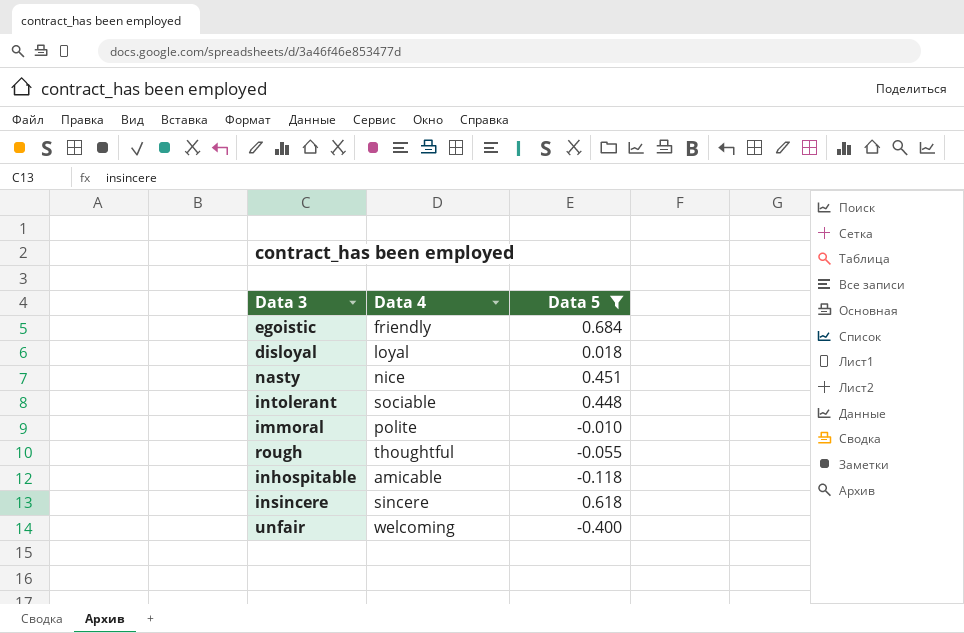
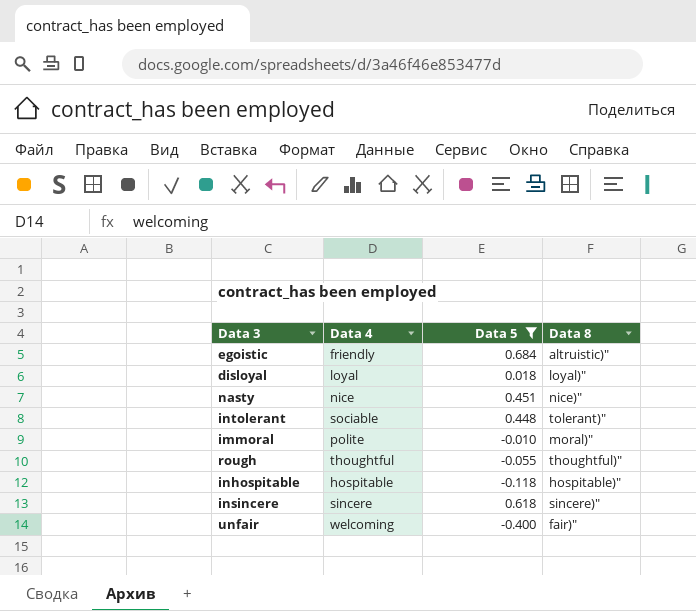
column Data 8 | position: none -> 4
inhospitable | Data 4: amicable -> hospitable

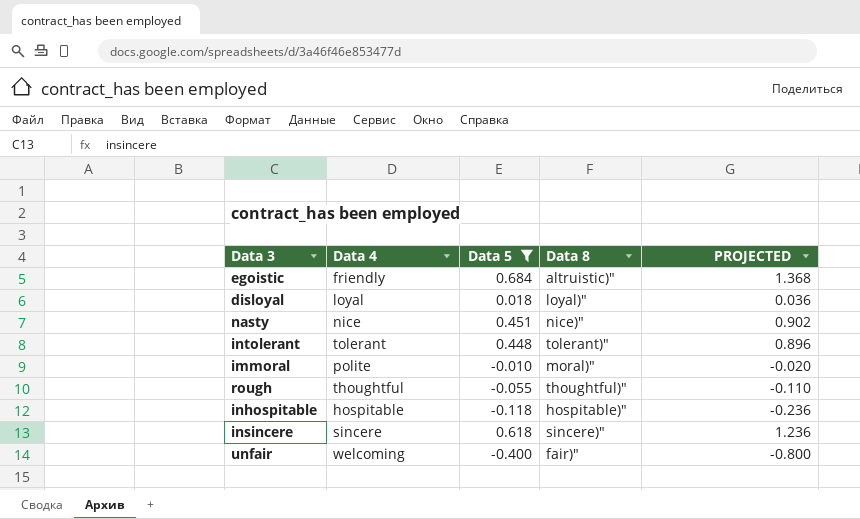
column PROJECTED | formula: none -> [Data 5] * 2
intolerant | Data 4: sociable -> tolerant

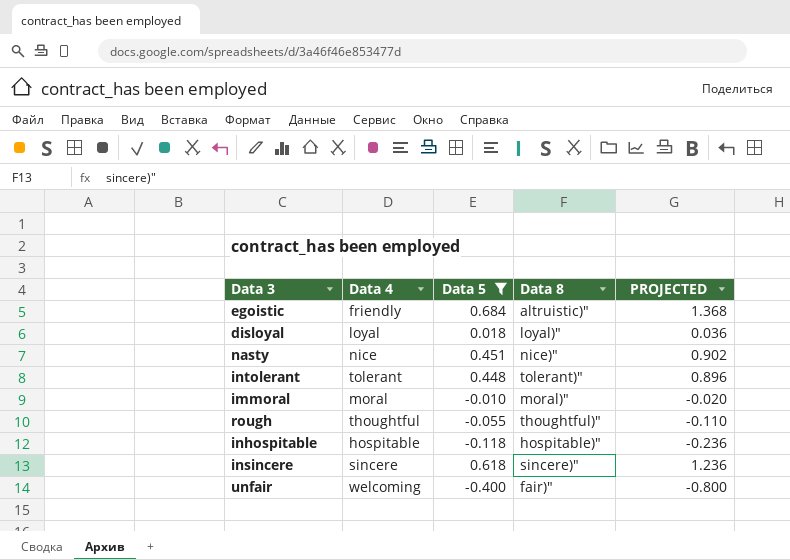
immoral | Data 4: polite -> moral

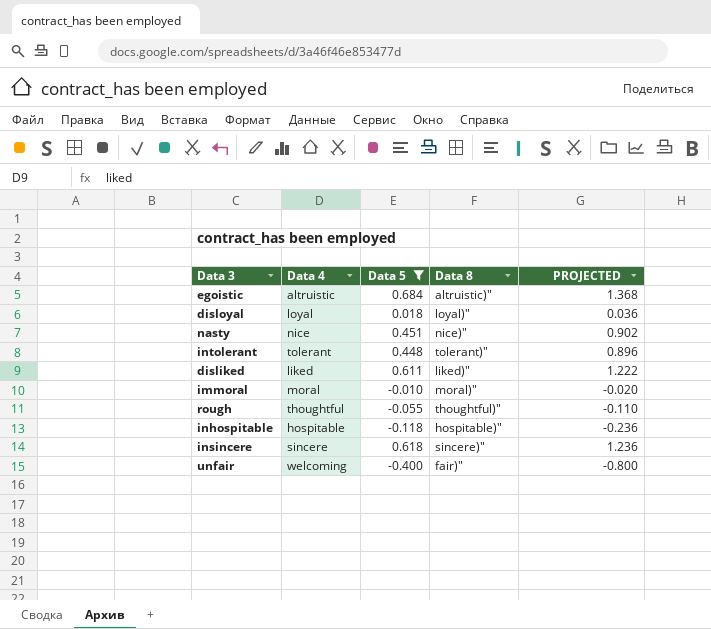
egoistic | Data 4: friendly -> altruistic
row disliked: none -> liked | 0.611 | liked)" | 1.222

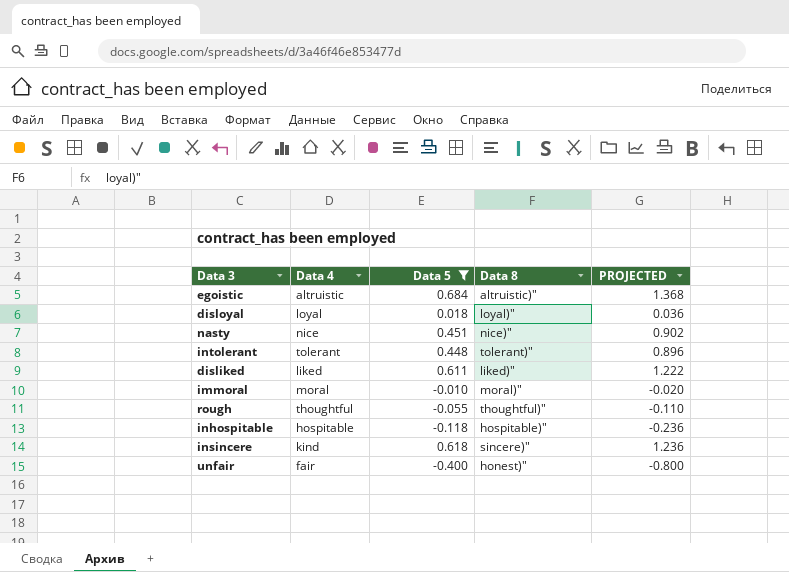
insincere | Data 4: sincere -> kind
unfair | Data 4: welcoming -> fair
unfair | Data 8: fair)" -> honest)"

